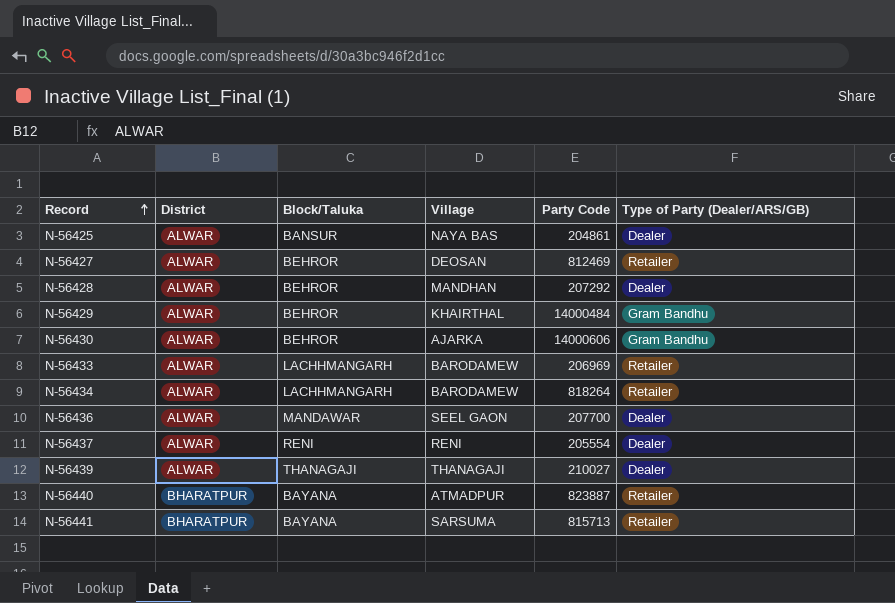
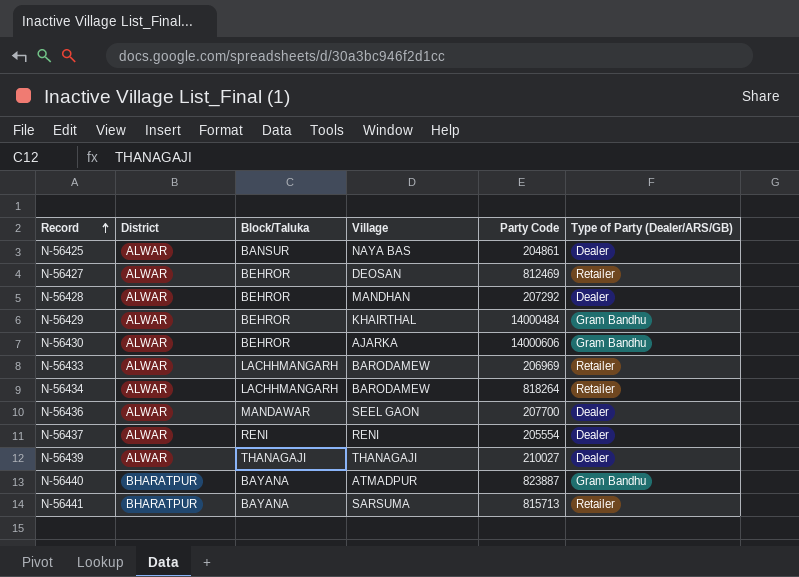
N-56440 | Type of Party (Dealer/ARS/GB): Retailer -> Gram Bandhu

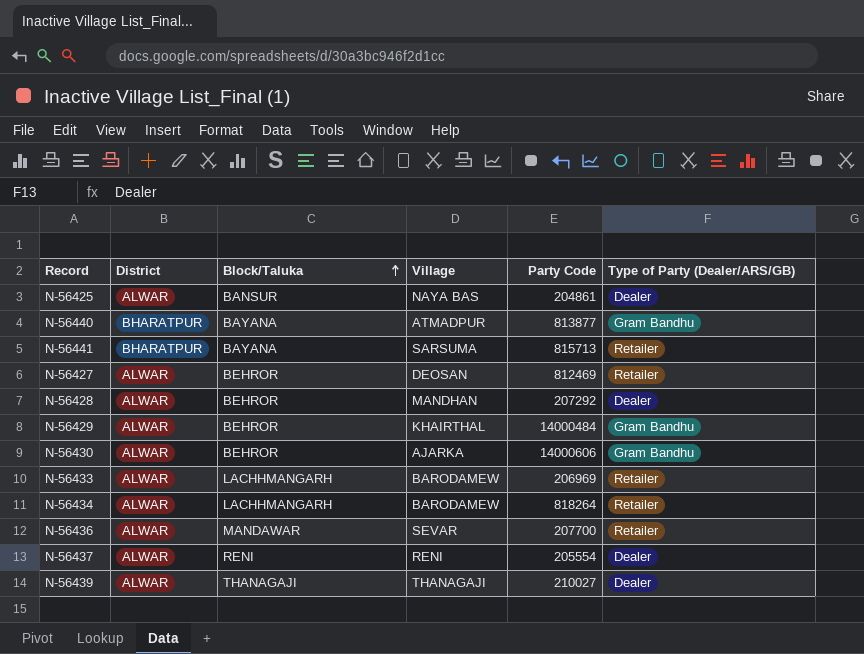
row order: Record ascending -> Block/Taluka ascending
N-56440 | Party Code: 823887 -> 813877
N-56436 | Village: SEEL GAON -> SEVAR
N-56436 | Type of Party (Dealer/ARS/GB): Dealer -> Retailer

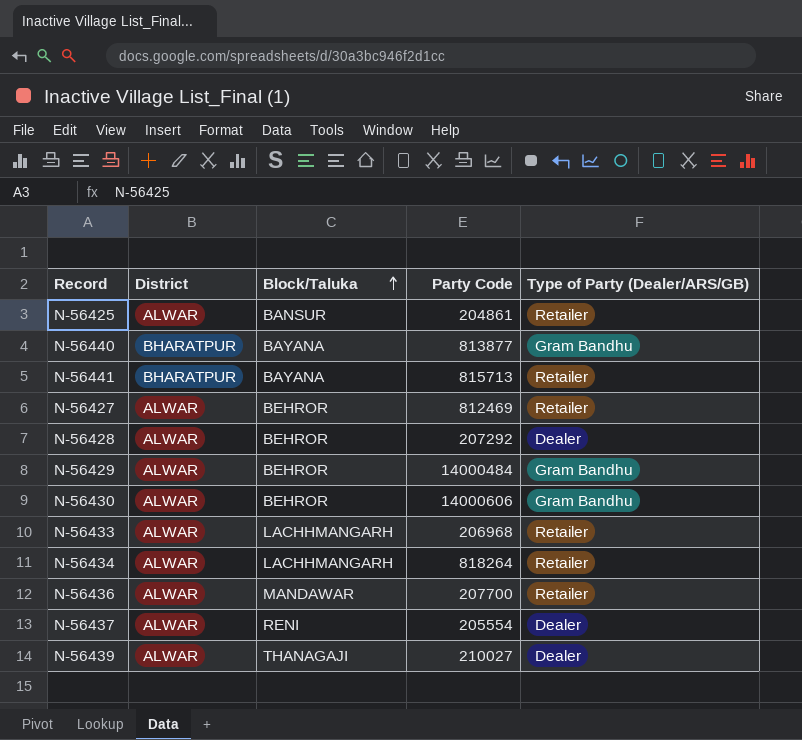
column Village | position: 4 -> none
N-56425 | Type of Party (Dealer/ARS/GB): Dealer -> Retailer
N-56433 | Party Code: 206969 -> 206968

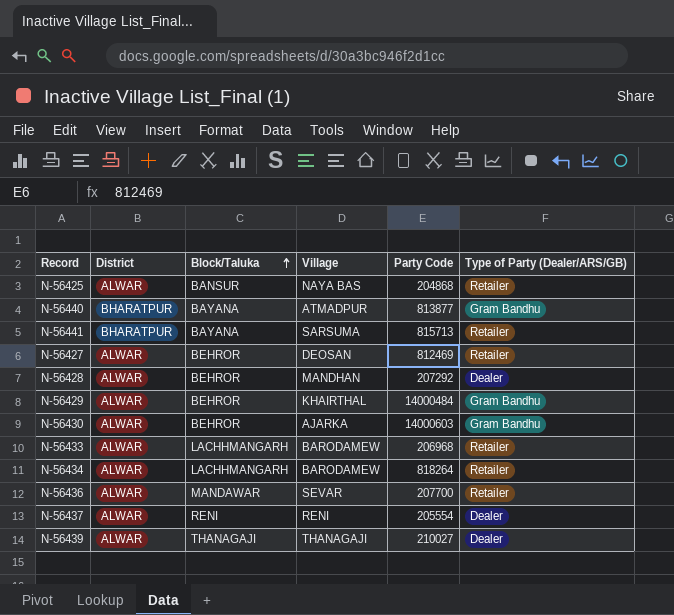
column Village | position: none -> 4
N-56425 | Party Code: 204861 -> 204868
N-56430 | Party Code: 14000606 -> 14000603

